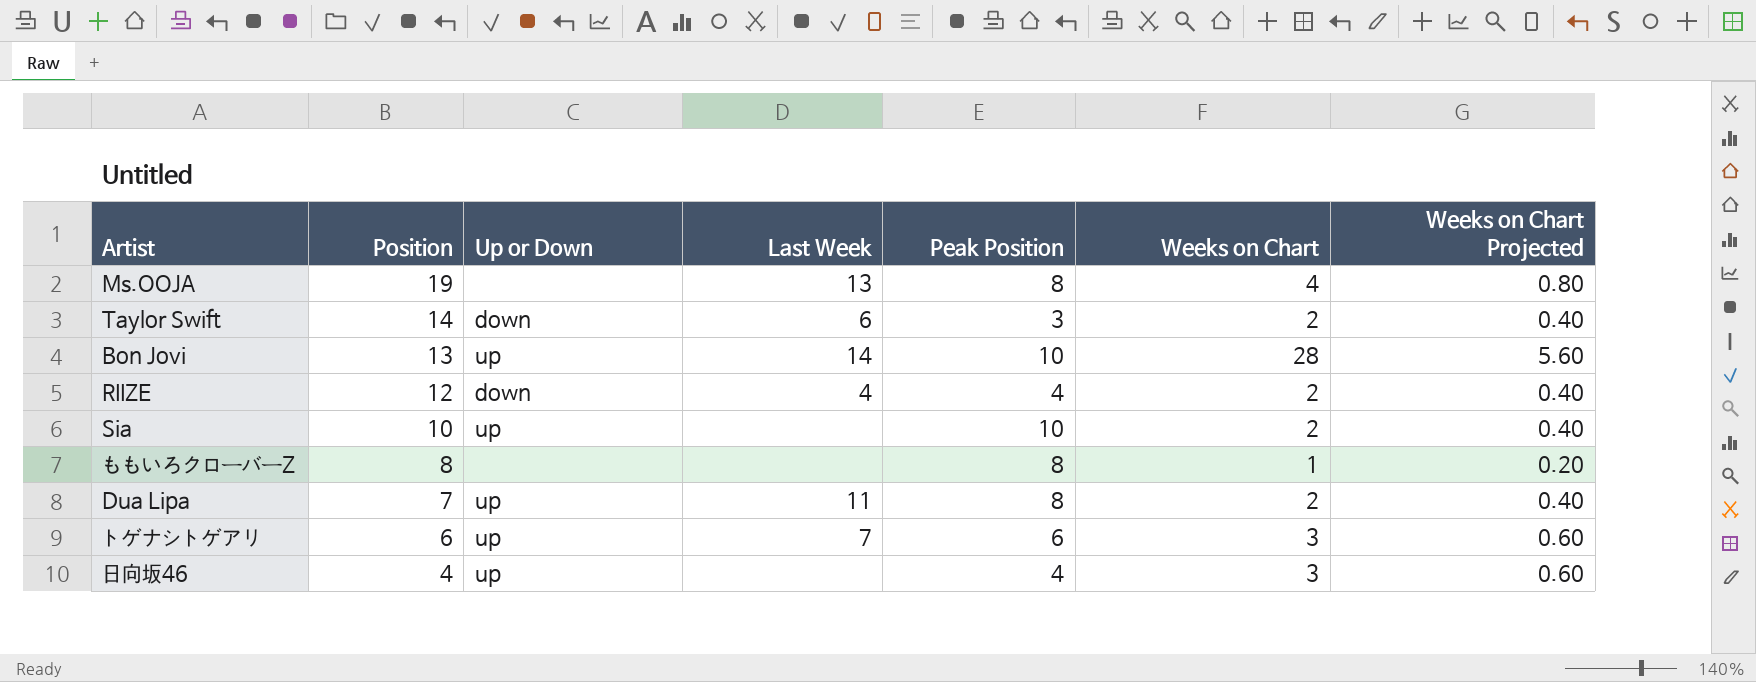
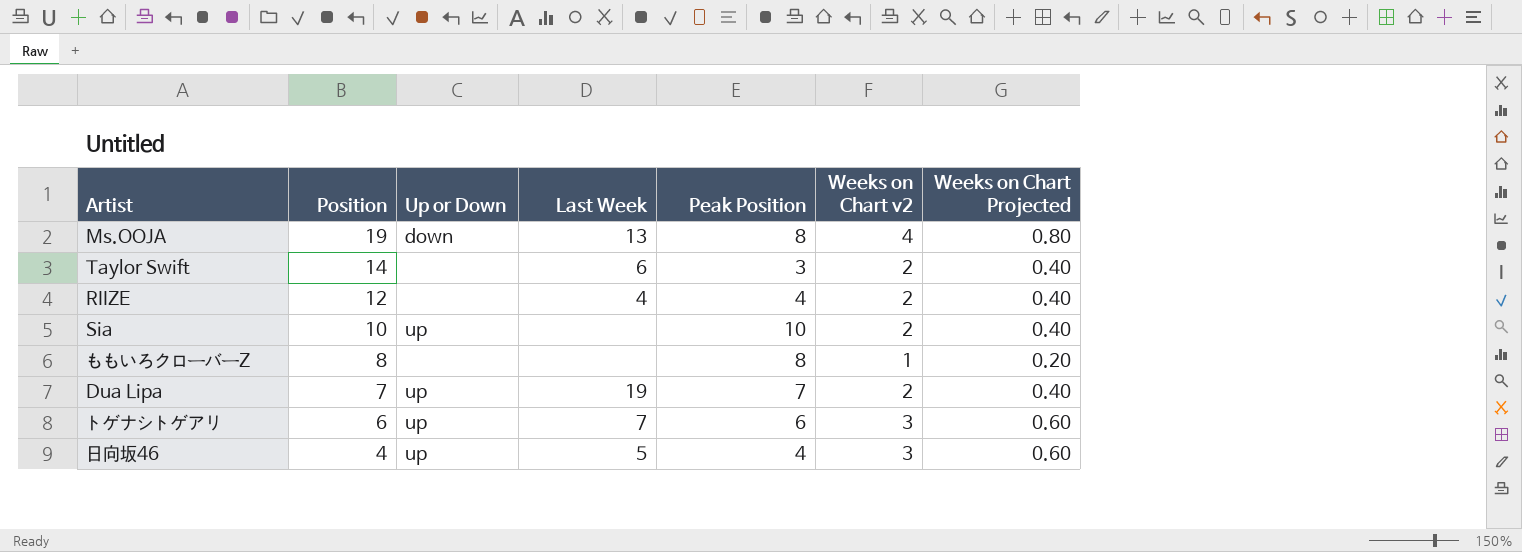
column name: Weeks on Chart -> Weeks on Chart v2
row Bon Jovi: 13 | up | 14 | 10 | 28 | 5.60 -> none
Ms.OOJA | Up or Down: none -> down
Taylor Swift | Up or Down: down -> none
RIIZE | Up or Down: down -> none
Dua Lipa | Last Week: 11 -> 19
Dua Lipa | Peak Position: 8 -> 7
日向坂46 | Last Week: none -> 5

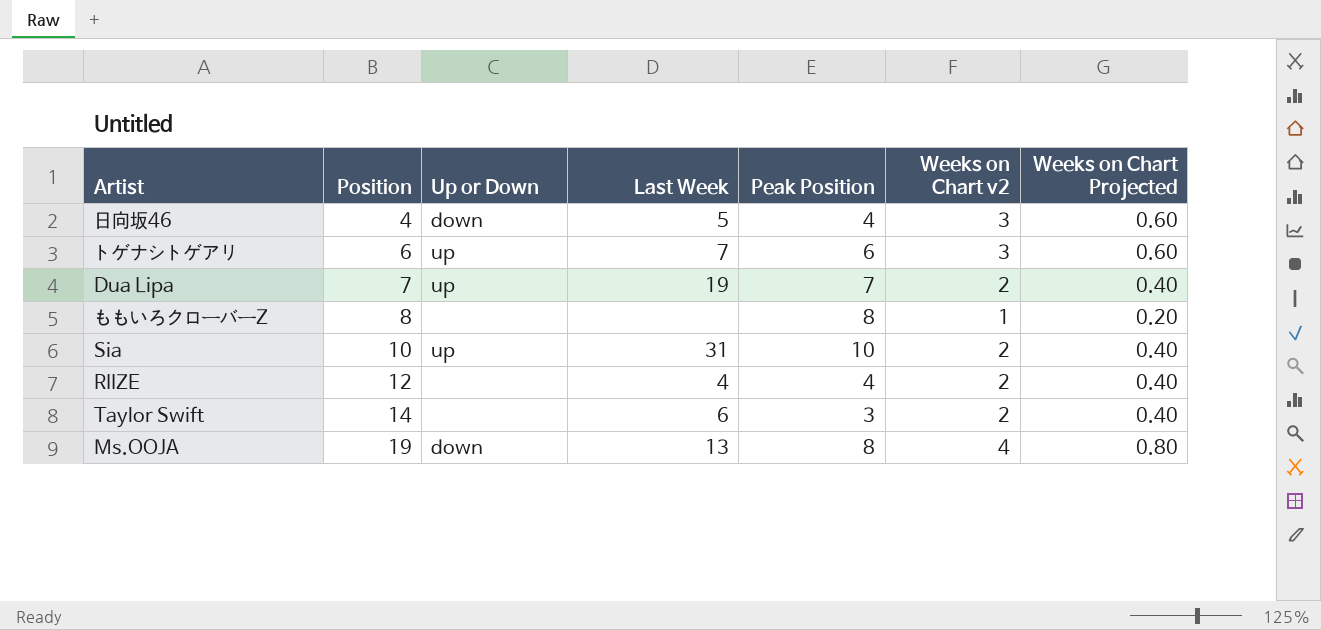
row order: Position descending -> Position ascending
日向坂46 | Up or Down: up -> down
Sia | Last Week: none -> 31

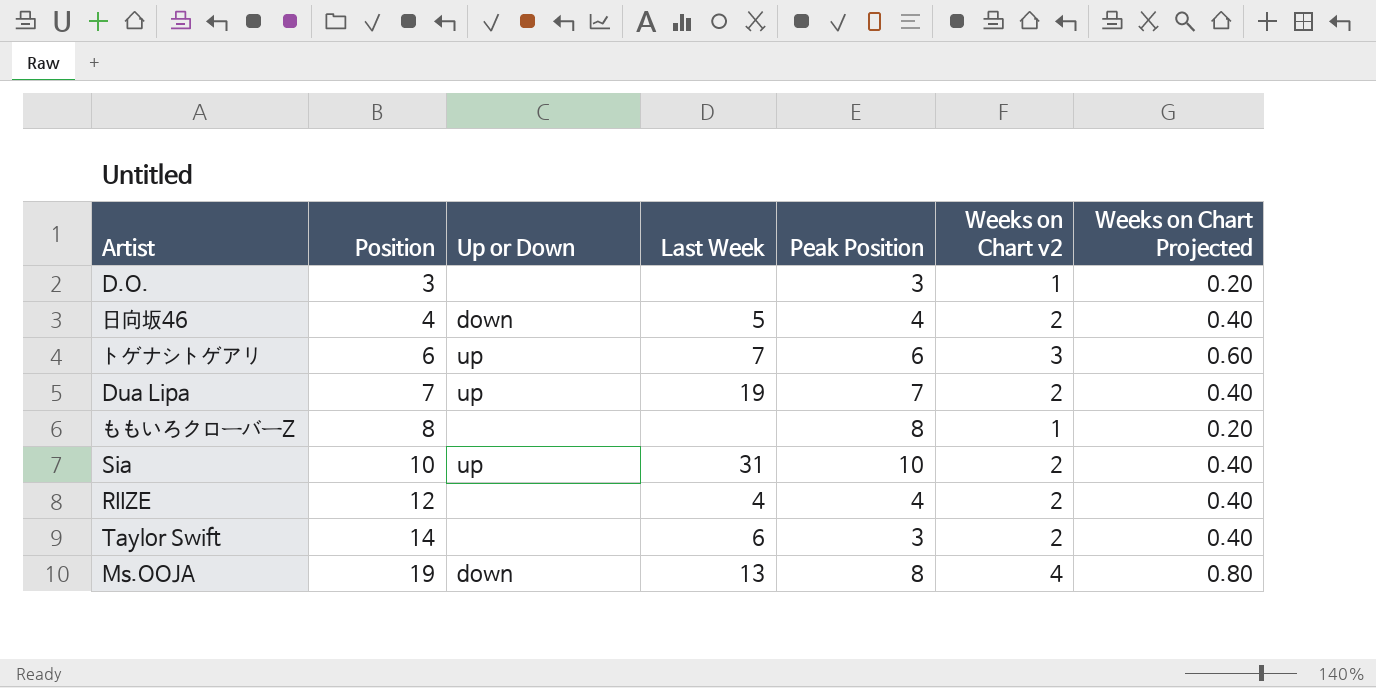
row D.O.: none -> 3 | none | none | 3 | 1 | 0.20
日向坂46 | Weeks on Chart v2: 3 -> 2
日向坂46 | Weeks on Chart Projected: 0.60 -> 0.40

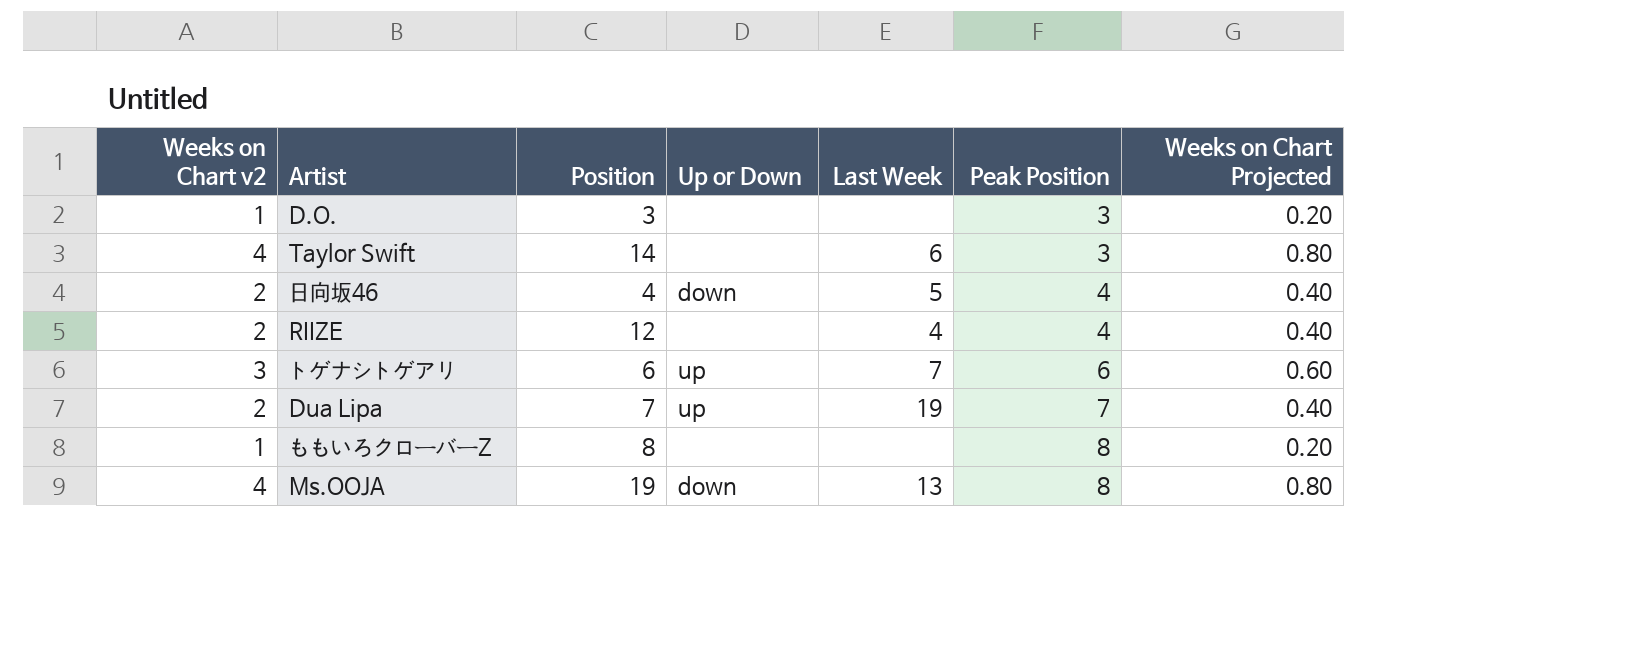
row order: Position ascending -> Peak Position ascending
column Weeks on Chart v2 | position: 6 -> 1
row Sia: 10 | up | 31 | 10 | 2 | 0.40 -> none
Taylor Swift | Weeks on Chart v2: 2 -> 4
Taylor Swift | Weeks on Chart Projected: 0.40 -> 0.80

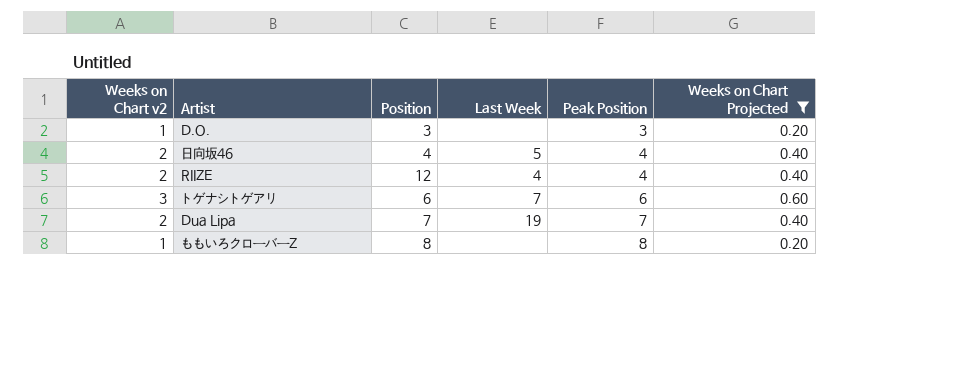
filter: none -> Weeks on Chart Projected != 0.80
column Up or Down | position: 4 -> none

